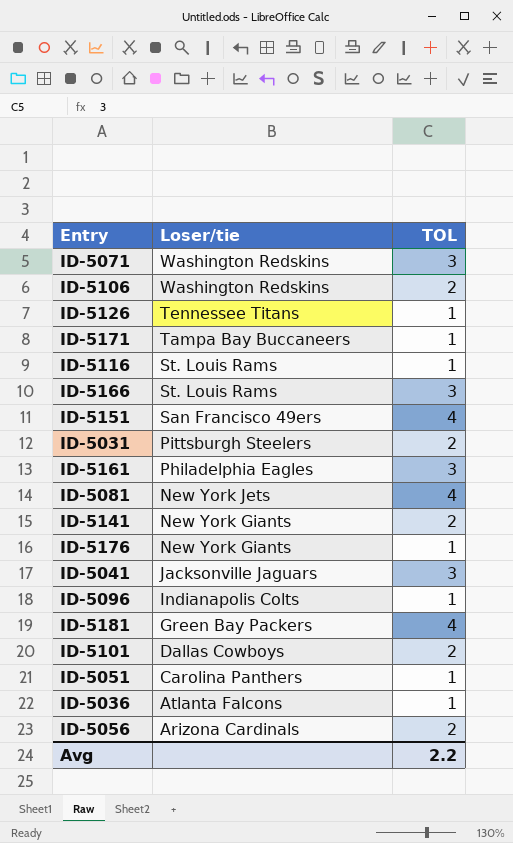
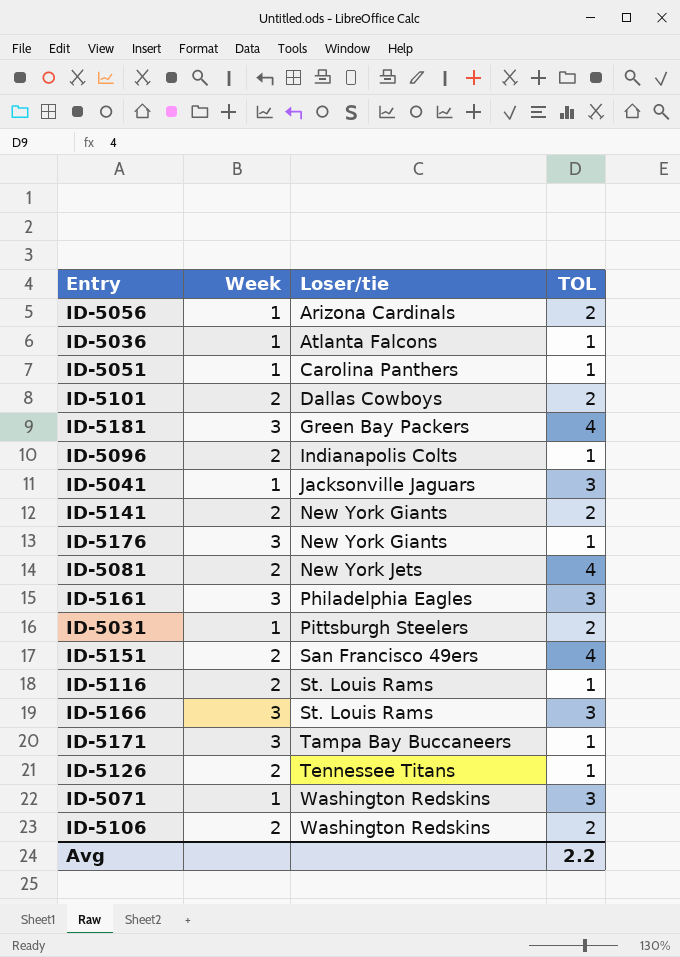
row order: Loser/tie descending -> Loser/tie ascending
column Week | position: none -> 2

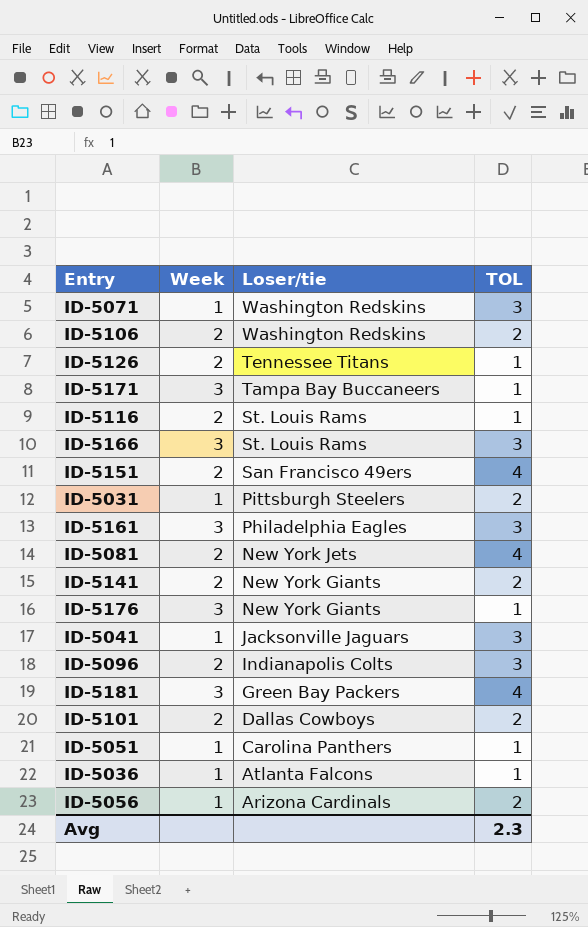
row order: Loser/tie ascending -> Loser/tie descending
ID-5096 | TOL: 1 -> 3
Avg | TOL: 2.2 -> 2.3

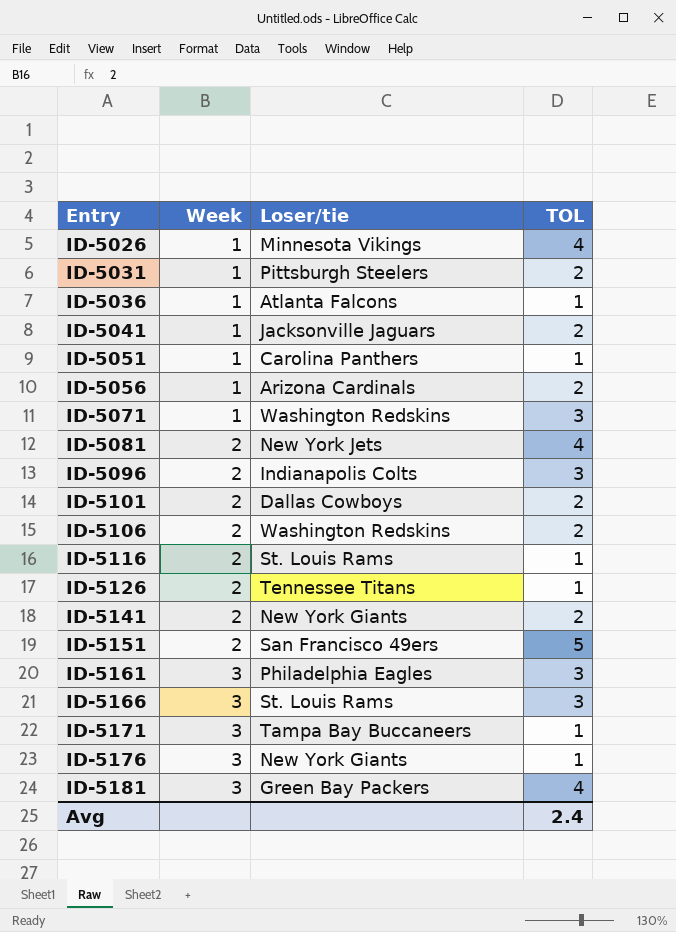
row order: Loser/tie descending -> Entry ascending
row ID-5026: none -> 1 | Minnesota Vikings | 4
ID-5041 | TOL: 3 -> 2
ID-5151 | TOL: 4 -> 5
Avg | TOL: 2.3 -> 2.4

